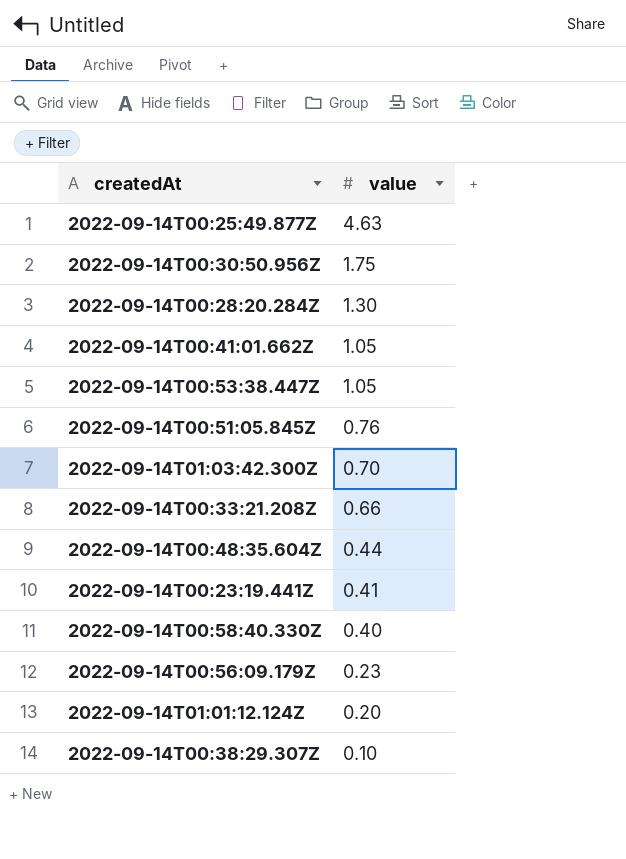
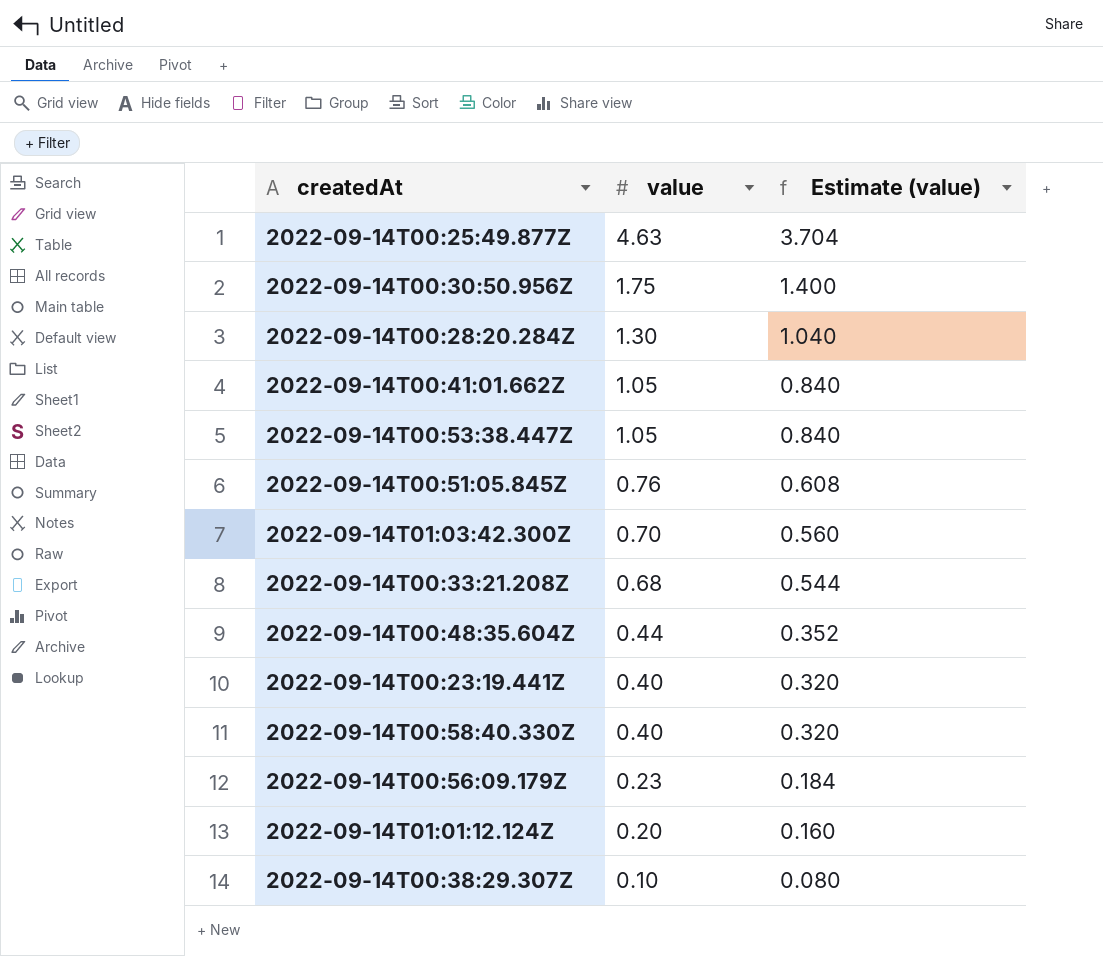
column Estimate (value) | formula: none -> [value] * 0.8
2022-09-14T00:33:21.208Z | value: 0.66 -> 0.68
2022-09-14T00:23:19.441Z | value: 0.41 -> 0.40

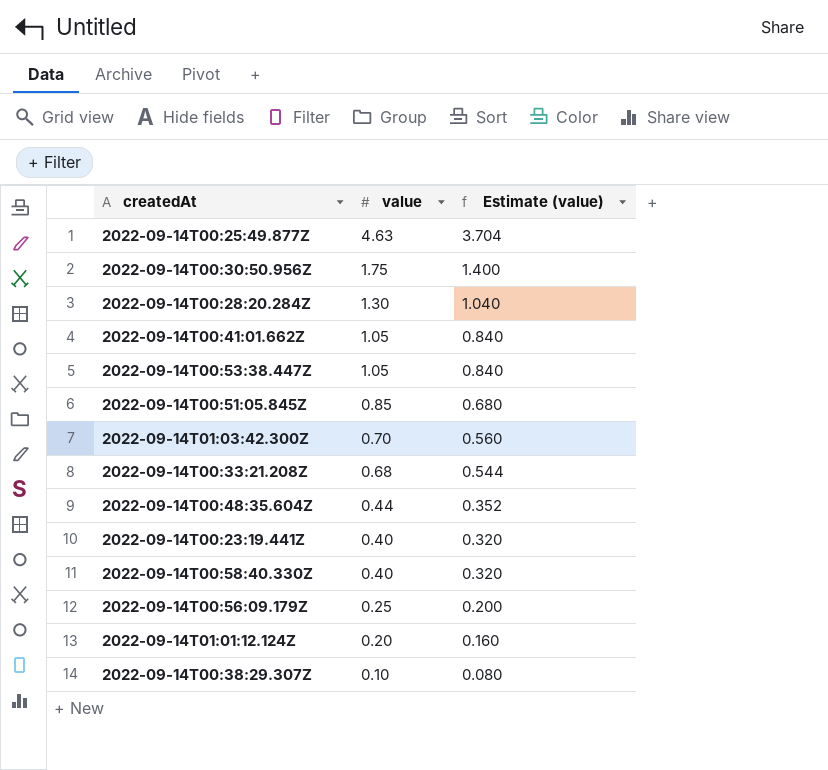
2022-09-14T00:51:05.845Z | value: 0.76 -> 0.85
2022-09-14T00:51:05.845Z | Estimate (value): 0.608 -> 0.680
2022-09-14T00:56:09.179Z | value: 0.23 -> 0.25
2022-09-14T00:56:09.179Z | Estimate (value): 0.184 -> 0.200

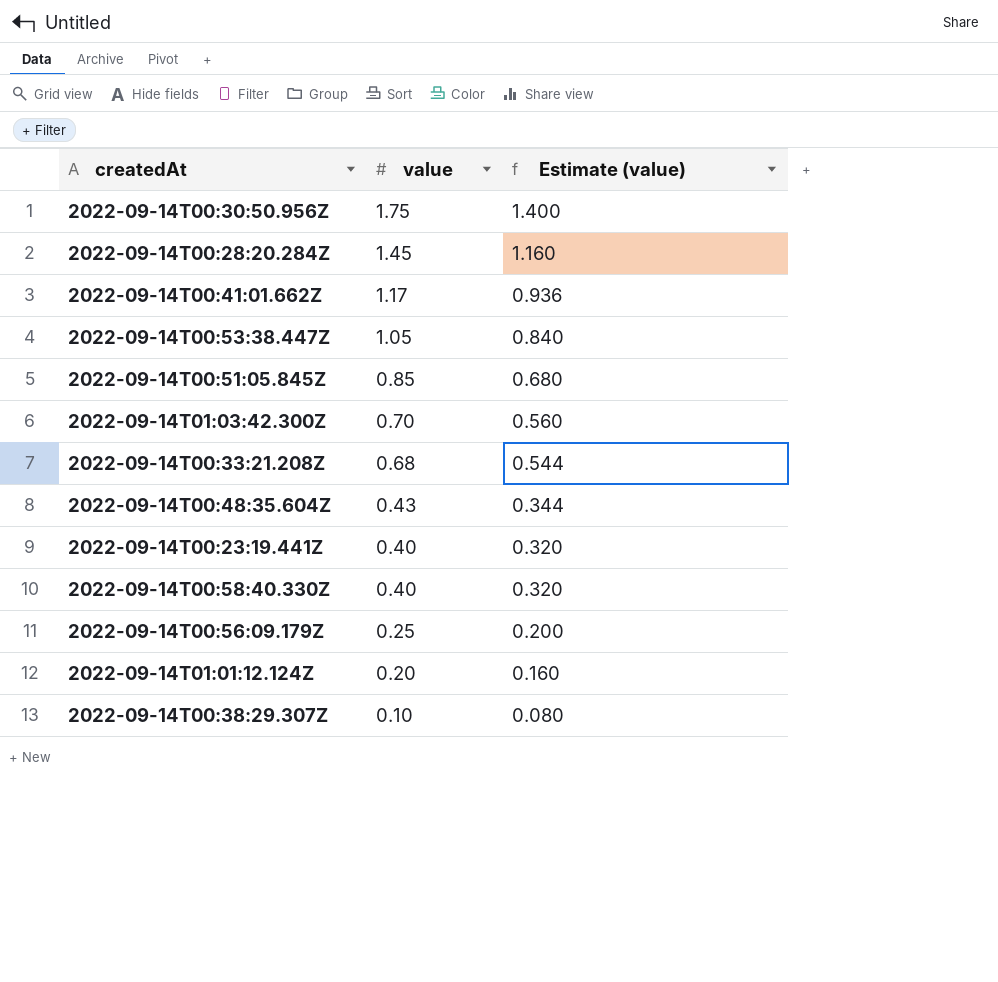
row 2022-09-14T00:25:49.877Z: 4.63 | 3.704 -> none
2022-09-14T00:28:20.284Z | value: 1.30 -> 1.45
2022-09-14T00:28:20.284Z | Estimate (value): 1.040 -> 1.160
2022-09-14T00:41:01.662Z | value: 1.05 -> 1.17
2022-09-14T00:41:01.662Z | Estimate (value): 0.840 -> 0.936
2022-09-14T00:48:35.604Z | value: 0.44 -> 0.43
2022-09-14T00:48:35.604Z | Estimate (value): 0.352 -> 0.344

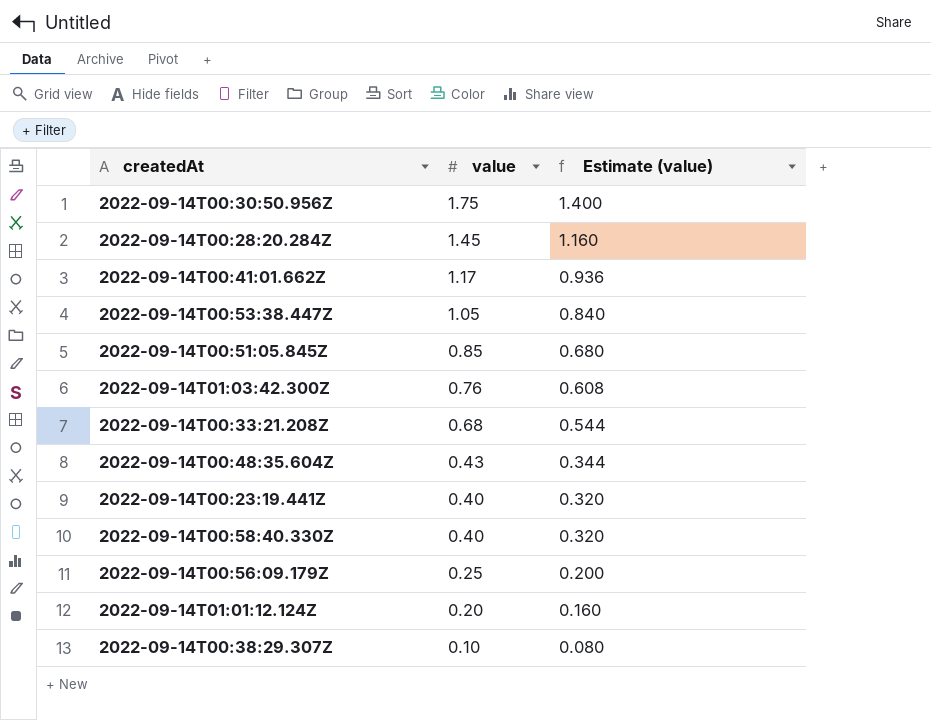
2022-09-14T01:03:42.300Z | value: 0.70 -> 0.76
2022-09-14T01:03:42.300Z | Estimate (value): 0.560 -> 0.608

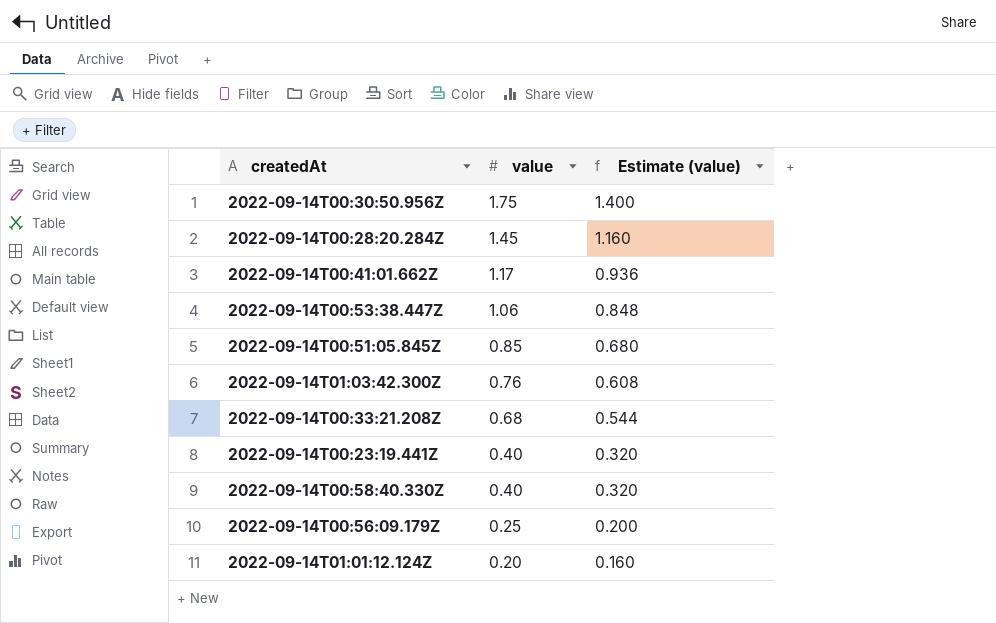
row 2022-09-14T00:48:35.604Z: 0.43 | 0.344 -> none
row 2022-09-14T00:38:29.307Z: 0.10 | 0.080 -> none
2022-09-14T00:53:38.447Z | value: 1.05 -> 1.06
2022-09-14T00:53:38.447Z | Estimate (value): 0.840 -> 0.848

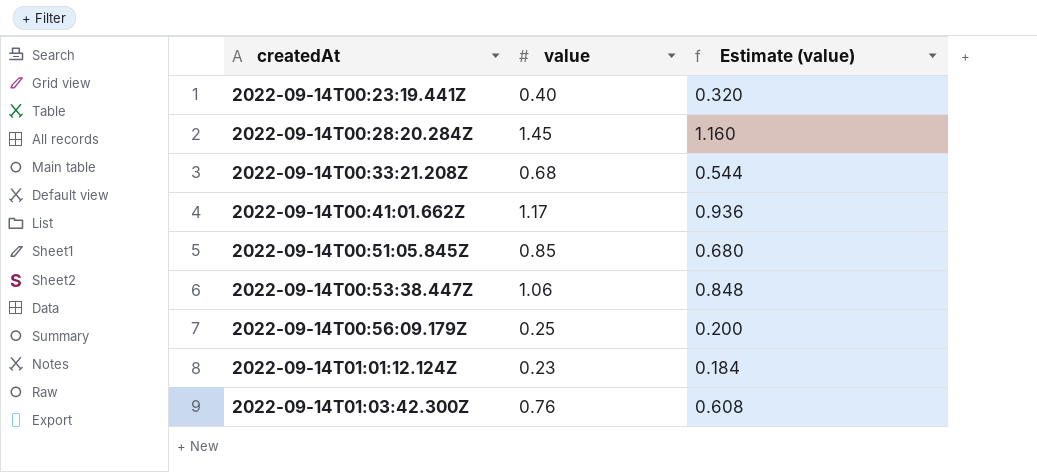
row order: value descending -> createdAt ascending
row 2022-09-14T00:30:50.956Z: 1.75 | 1.400 -> none
row 2022-09-14T00:58:40.330Z: 0.40 | 0.320 -> none
2022-09-14T01:01:12.124Z | value: 0.20 -> 0.23
2022-09-14T01:01:12.124Z | Estimate (value): 0.160 -> 0.184

